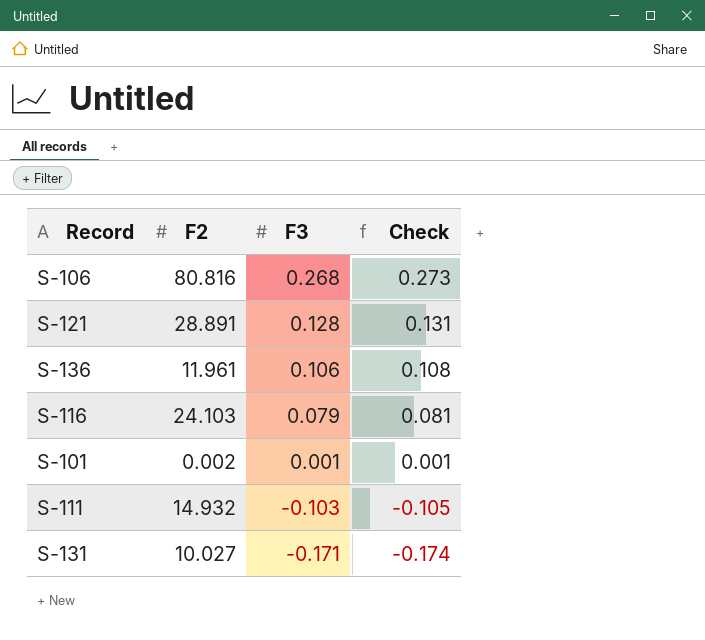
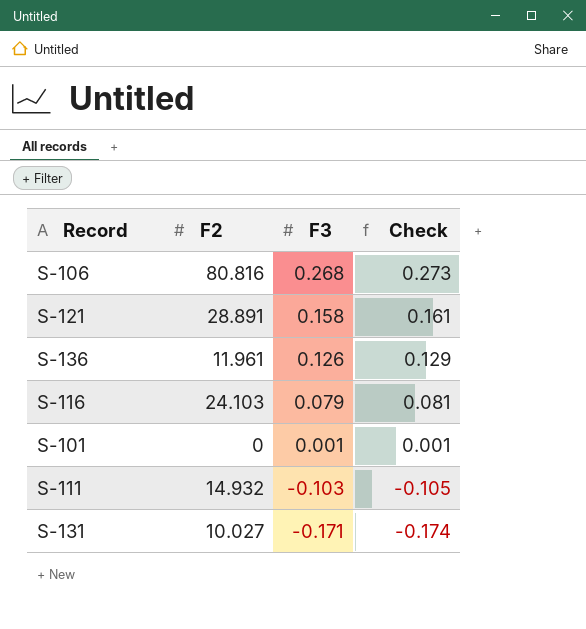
S-121 | F3: 0.128 -> 0.158
S-121 | Check: 0.131 -> 0.161
S-136 | F3: 0.106 -> 0.126
S-136 | Check: 0.108 -> 0.129
S-101 | F2: 0.002 -> 0

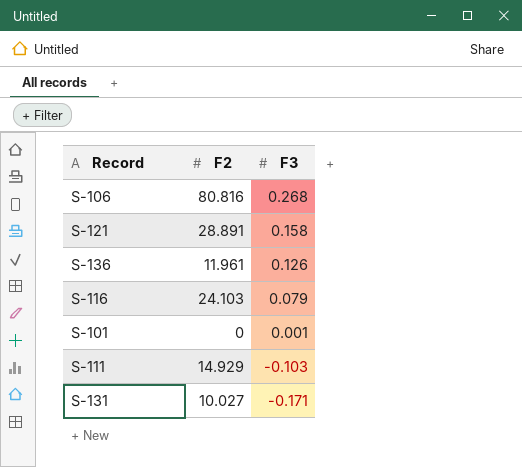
column Check | formula: [F3] * 1.02 -> none
S-111 | F2: 14.932 -> 14.929

